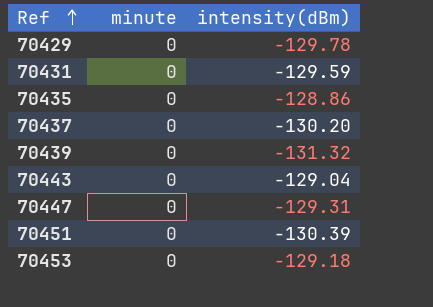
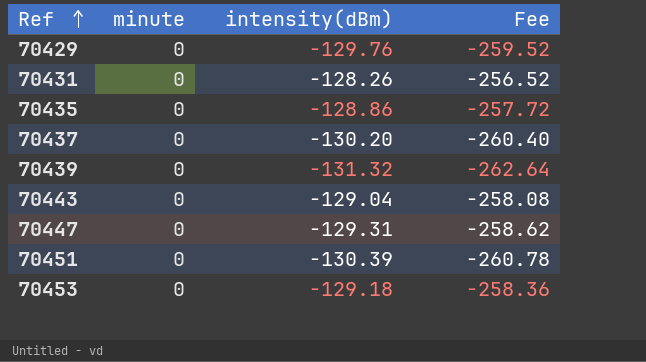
column Fee | formula: none -> [intensity(dBm)] * 2
70429 | intensity(dBm): -129.78 -> -129.76
70431 | intensity(dBm): -129.59 -> -128.26

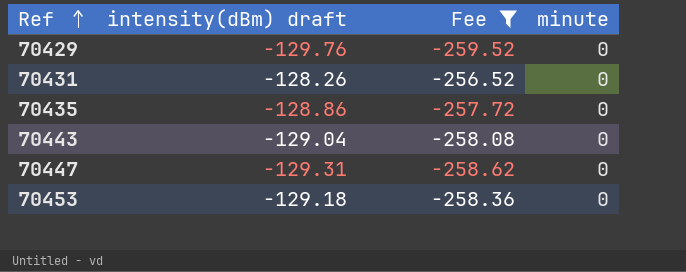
filter: none -> Fee >= -259.52
column name: intensity(dBm) -> intensity(dBm) draft
column minute | position: 2 -> 4

